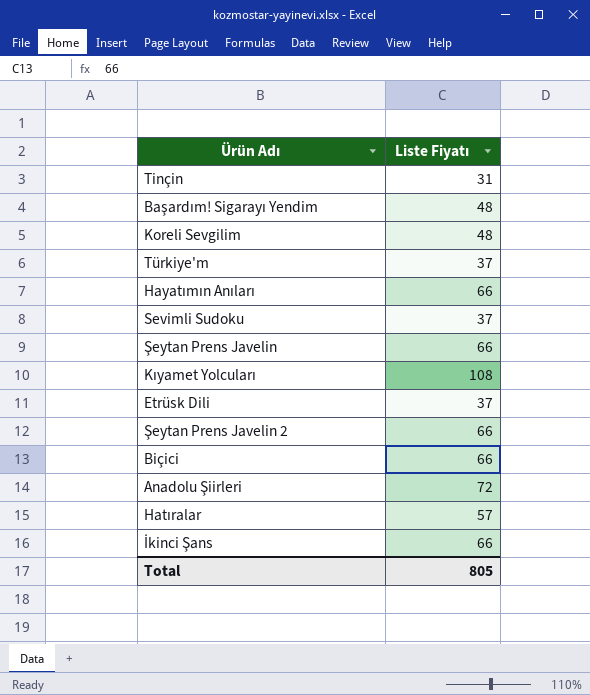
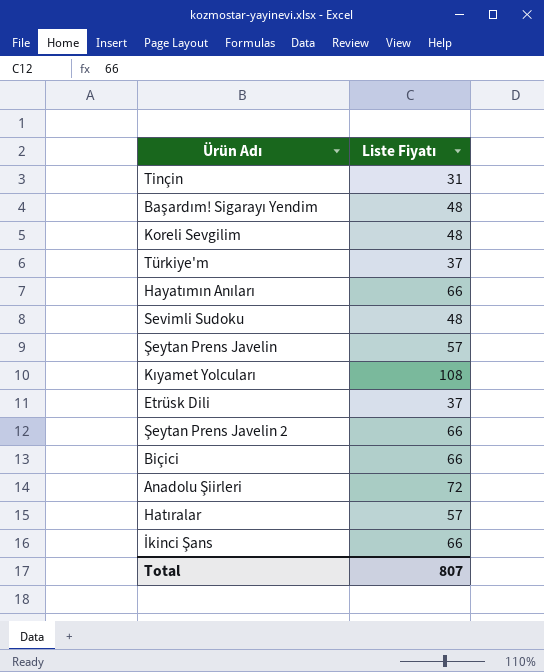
Sevimli Sudoku | Liste Fiyatı: 37 -> 48
Şeytan Prens Javelin | Liste Fiyatı: 66 -> 57
Total | Liste Fiyatı: 805 -> 807

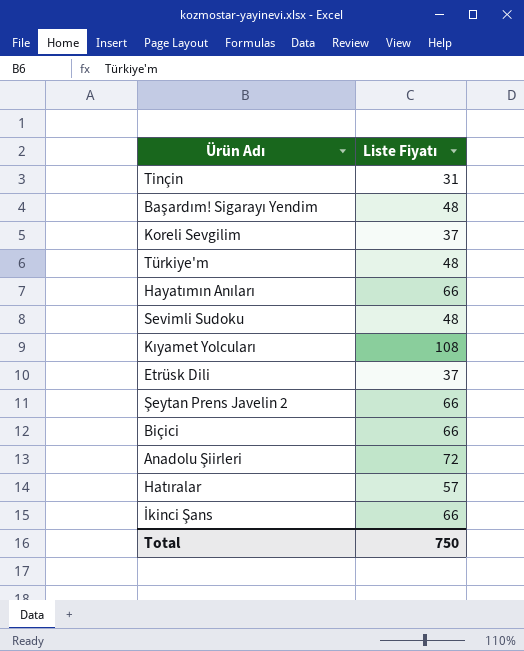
row Şeytan Prens Javelin: 57 -> none
Koreli Sevgilim | Liste Fiyatı: 48 -> 37
Türkiye'm | Liste Fiyatı: 37 -> 48
Total | Liste Fiyatı: 807 -> 750

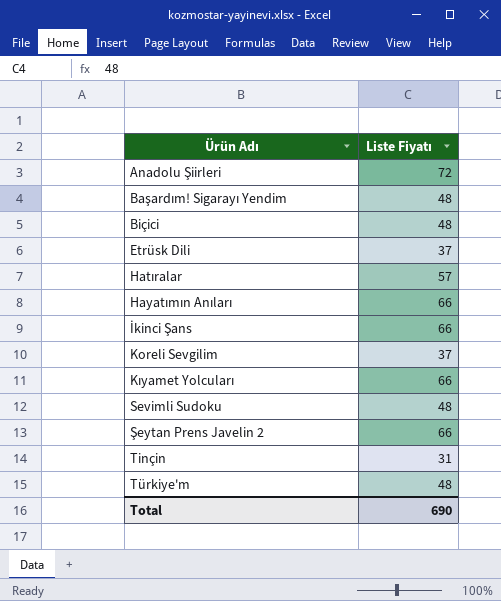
row order: none -> Ürün Adı ascending
Biçici | Liste Fiyatı: 66 -> 48
Kıyamet Yolcuları | Liste Fiyatı: 108 -> 66
Total | Liste Fiyatı: 750 -> 690

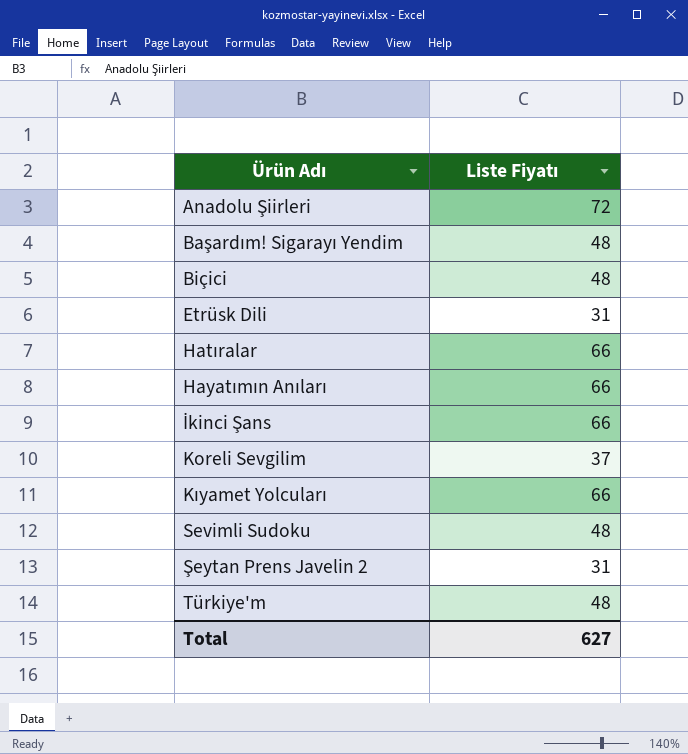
row Tinçin: 31 -> none
Etrüsk Dili | Liste Fiyatı: 37 -> 31
Hatıralar | Liste Fiyatı: 57 -> 66
Şeytan Prens Javelin 2 | Liste Fiyatı: 66 -> 31
Total | Liste Fiyatı: 690 -> 627

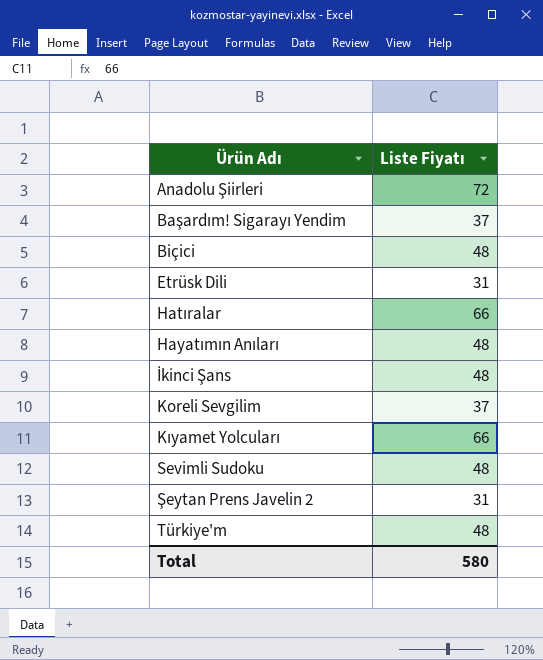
Başardım! Sigarayı Yendim | Liste Fiyatı: 48 -> 37
Hayatımın Anıları | Liste Fiyatı: 66 -> 48
İkinci Şans | Liste Fiyatı: 66 -> 48
Total | Liste Fiyatı: 627 -> 580

